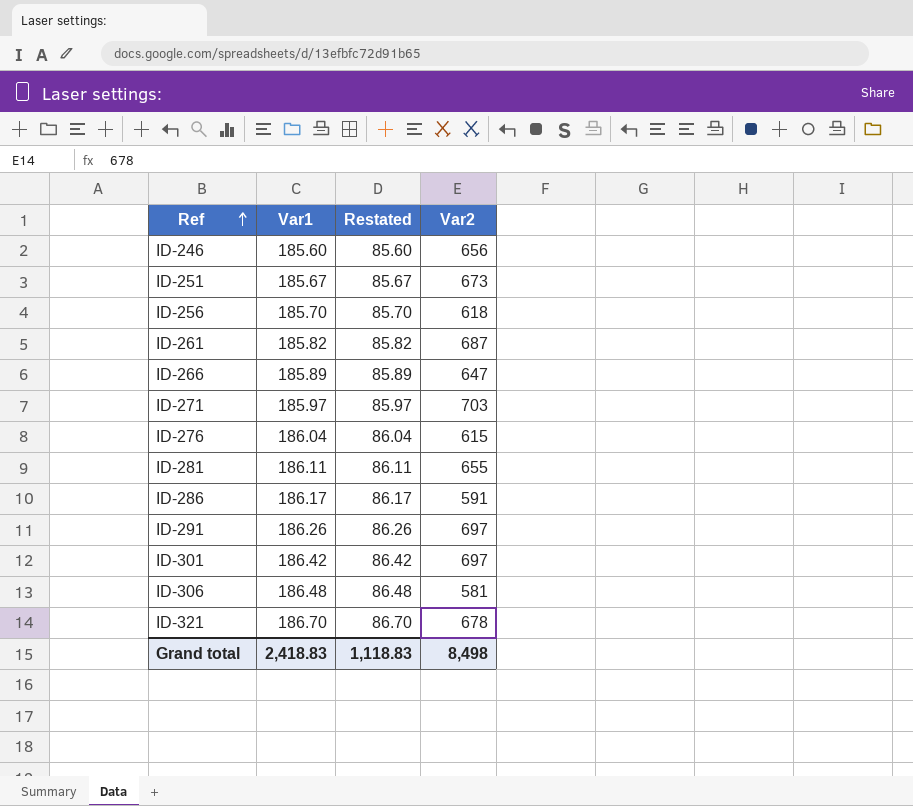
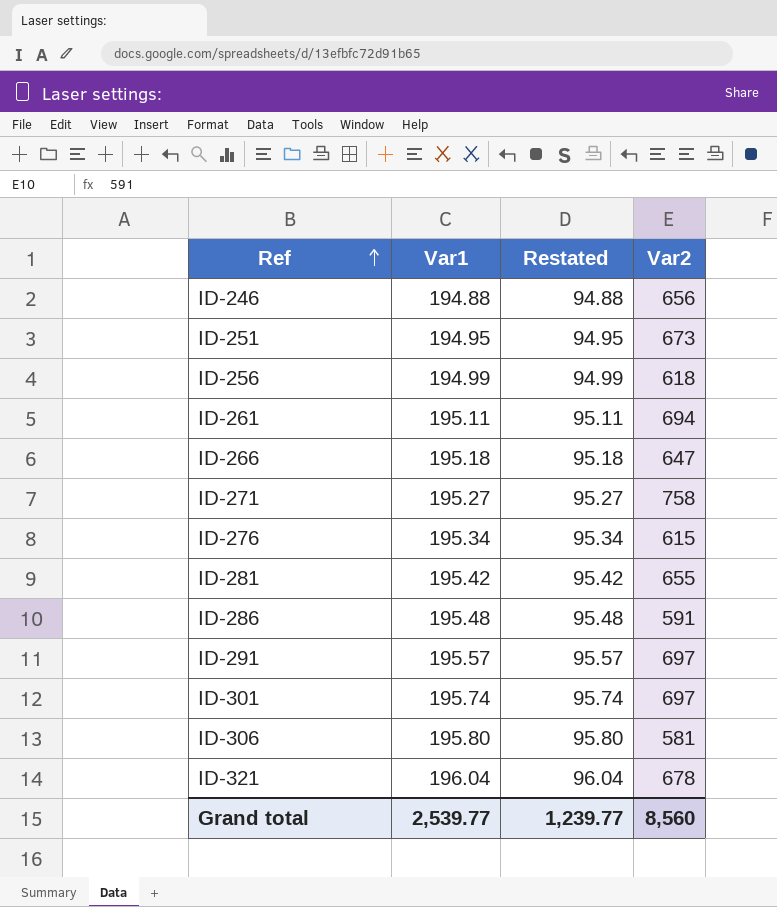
ID-246 | Var1: 185.60 -> 194.88
ID-246 | Restated: 85.60 -> 94.88
ID-251 | Var1: 185.67 -> 194.95
ID-251 | Restated: 85.67 -> 94.95
ID-256 | Var1: 185.70 -> 194.99
ID-256 | Restated: 85.70 -> 94.99
ID-261 | Var1: 185.82 -> 195.11
ID-261 | Restated: 85.82 -> 95.11
ID-261 | Var2: 687 -> 694
ID-266 | Var1: 185.89 -> 195.18
ID-266 | Restated: 85.89 -> 95.18
ID-271 | Var1: 185.97 -> 195.27
ID-271 | Restated: 85.97 -> 95.27
ID-271 | Var2: 703 -> 758
ID-276 | Var1: 186.04 -> 195.34
ID-276 | Restated: 86.04 -> 95.34
ID-281 | Var1: 186.11 -> 195.42
ID-281 | Restated: 86.11 -> 95.42
ID-286 | Var1: 186.17 -> 195.48
ID-286 | Restated: 86.17 -> 95.48
ID-291 | Var1: 186.26 -> 195.57
ID-291 | Restated: 86.26 -> 95.57
ID-301 | Var1: 186.42 -> 195.74
ID-301 | Restated: 86.42 -> 95.74
ID-306 | Var1: 186.48 -> 195.80
ID-306 | Restated: 86.48 -> 95.80
ID-321 | Var1: 186.70 -> 196.04
ID-321 | Restated: 86.70 -> 96.04
Grand total | Var1: 2,418.83 -> 2,539.77
Grand total | Restated: 1,118.83 -> 1,239.77
Grand total | Var2: 8,498 -> 8,560

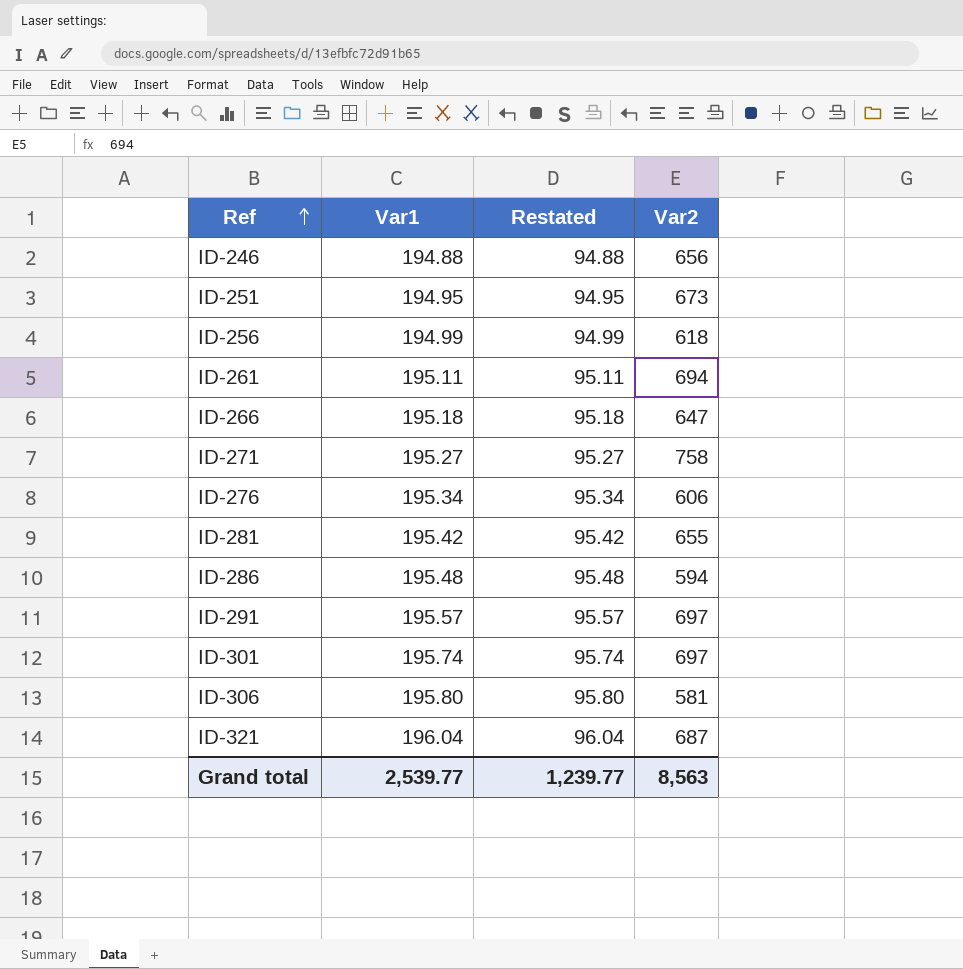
ID-276 | Var2: 615 -> 606
ID-286 | Var2: 591 -> 594
ID-321 | Var2: 678 -> 687
Grand total | Var2: 8,560 -> 8,563

